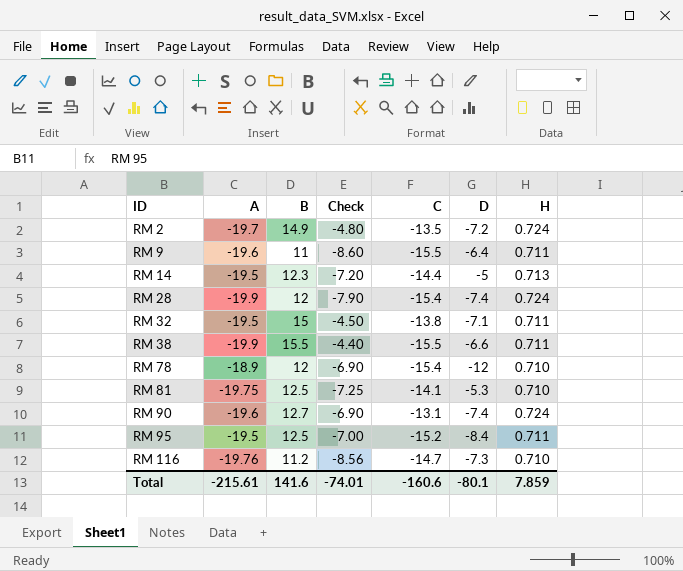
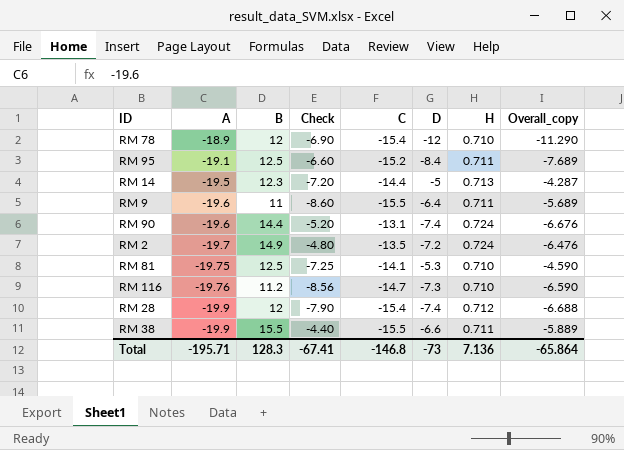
row order: ID ascending -> A descending
column Overall_copy | formula: none -> [D] + [H]
row RM 32: -19.5 | 15 | -4.50 | -13.8 | -7.1 | 0.711 -> none
RM 95 | A: -19.5 -> -19.1
RM 95 | Check: -7.00 -> -6.60
RM 90 | B: 12.7 -> 14.4
RM 90 | Check: -6.90 -> -5.20
RM 28 | H: 0.724 -> 0.712
Total | A: -215.61 -> -195.71
Total | B: 141.6 -> 128.3
Total | Check: -74.01 -> -67.41
Total | C: -160.6 -> -146.8
Total | D: -80.1 -> -73
Total | H: 7.859 -> 7.136

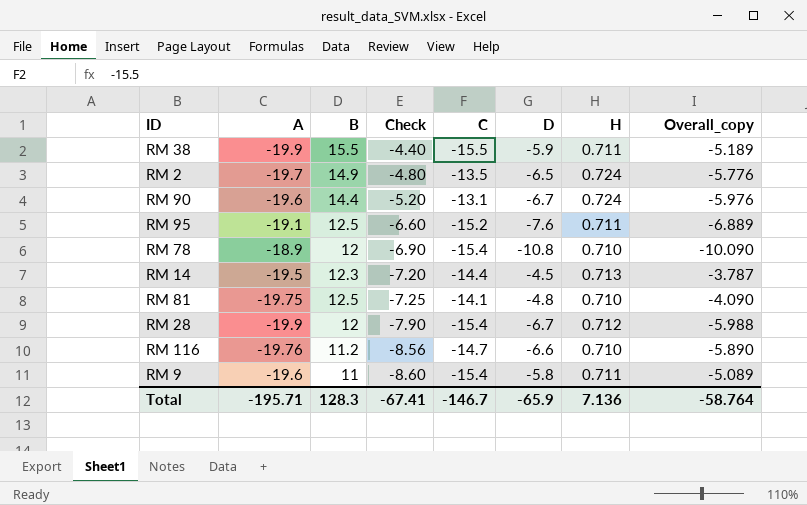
row order: A descending -> Check descending
RM 38 | D: -6.6 -> -5.9
RM 38 | Overall_copy: -5.889 -> -5.189
RM 2 | D: -7.2 -> -6.5
RM 2 | Overall_copy: -6.476 -> -5.776
RM 90 | D: -7.4 -> -6.7
RM 90 | Overall_copy: -6.676 -> -5.976
RM 95 | D: -8.4 -> -7.6
RM 95 | Overall_copy: -7.689 -> -6.889
RM 78 | D: -12 -> -10.8
RM 78 | Overall_copy: -11.290 -> -10.090
RM 14 | D: -5 -> -4.5
RM 14 | Overall_copy: -4.287 -> -3.787
RM 81 | D: -5.3 -> -4.8
RM 81 | Overall_copy: -4.590 -> -4.090
RM 28 | D: -7.4 -> -6.7
RM 28 | Overall_copy: -6.688 -> -5.988
RM 116 | D: -7.3 -> -6.6
RM 116 | Overall_copy: -6.590 -> -5.890
RM 9 | C: -15.5 -> -15.4
RM 9 | D: -6.4 -> -5.8
RM 9 | Overall_copy: -5.689 -> -5.089
Total | C: -146.8 -> -146.7
Total | D: -73 -> -65.9
Total | Overall_copy: -65.864 -> -58.764

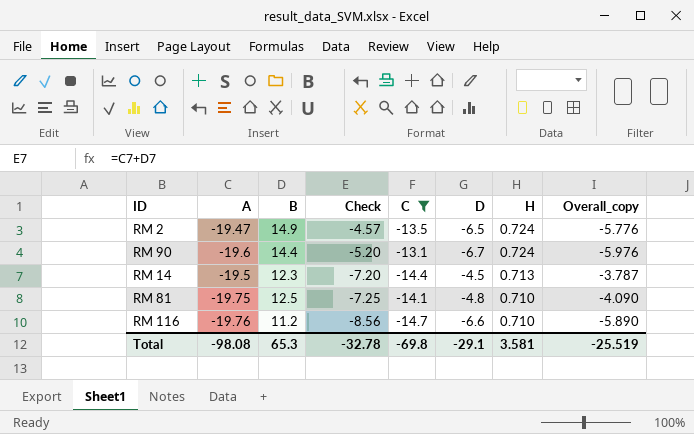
filter: none -> C >= -14.7
RM 2 | A: -19.7 -> -19.47
RM 2 | Check: -4.80 -> -4.57
Total | A: -195.71 -> -98.08
Total | B: 128.3 -> 65.3
Total | Check: -67.41 -> -32.78
Total | C: -146.7 -> -69.8
Total | D: -65.9 -> -29.1
Total | H: 7.136 -> 3.581
Total | Overall_copy: -58.764 -> -25.519

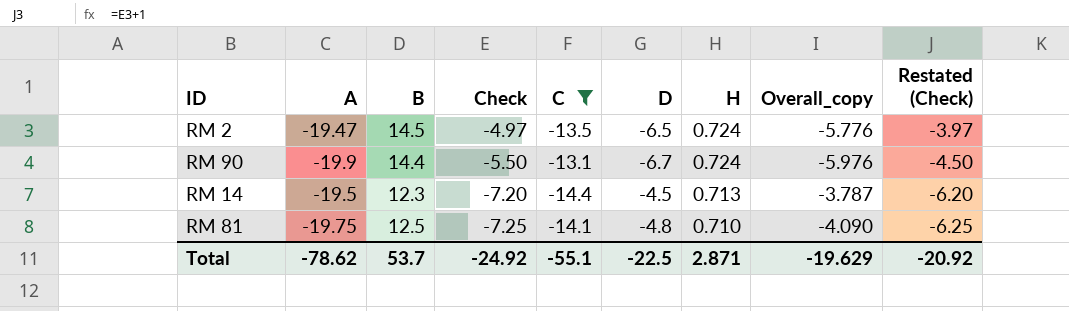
column Restated (Check) | formula: none -> [Check] + 1
row RM 116: -19.76 | 11.2 | -8.56 | -14.7 | -6.6 | 0.710 | -5.890 -> none
RM 2 | B: 14.9 -> 14.5
RM 2 | Check: -4.57 -> -4.97
RM 90 | A: -19.6 -> -19.9
RM 90 | Check: -5.20 -> -5.50
Total | A: -98.08 -> -78.62
Total | B: 65.3 -> 53.7
Total | Check: -32.78 -> -24.92
Total | C: -69.8 -> -55.1
Total | D: -29.1 -> -22.5
Total | H: 3.581 -> 2.871
Total | Overall_copy: -25.519 -> -19.629

